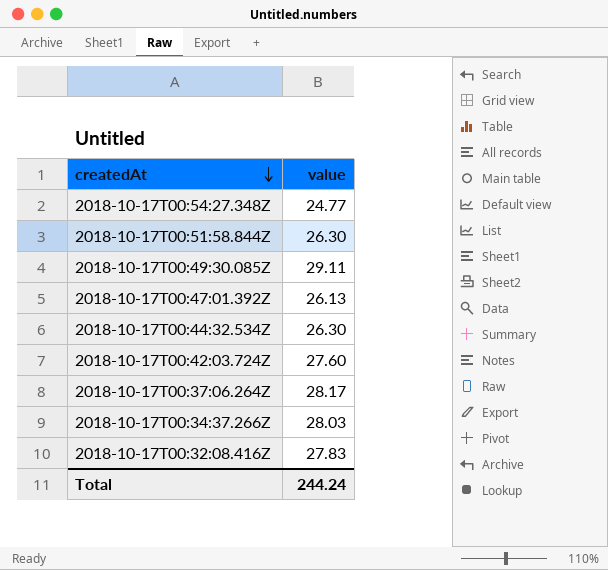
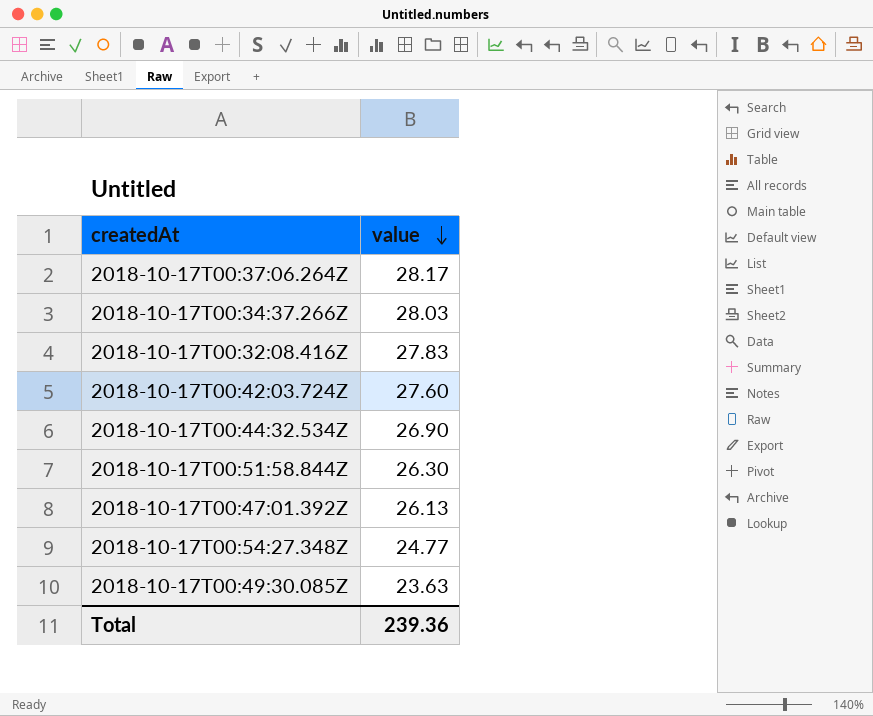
row order: createdAt descending -> value descending
2018-10-17T00:44:32.534Z | value: 26.30 -> 26.90
2018-10-17T00:49:30.085Z | value: 29.11 -> 23.63
Total | value: 244.24 -> 239.36

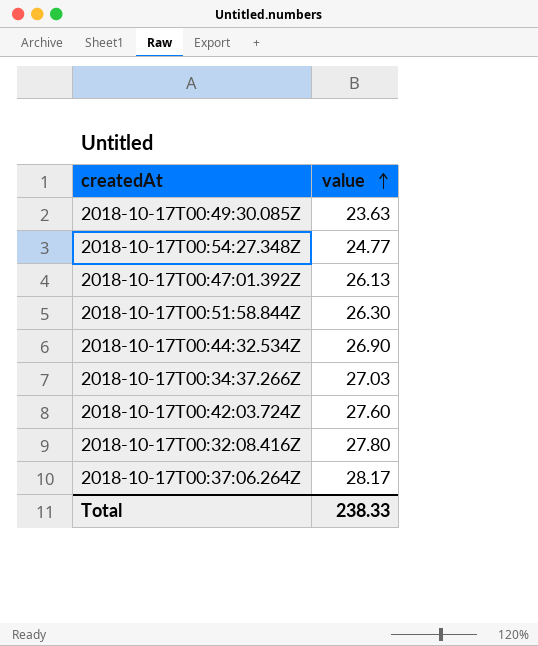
row order: value descending -> value ascending
2018-10-17T00:34:37.266Z | value: 28.03 -> 27.03
2018-10-17T00:32:08.416Z | value: 27.83 -> 27.80
Total | value: 239.36 -> 238.33

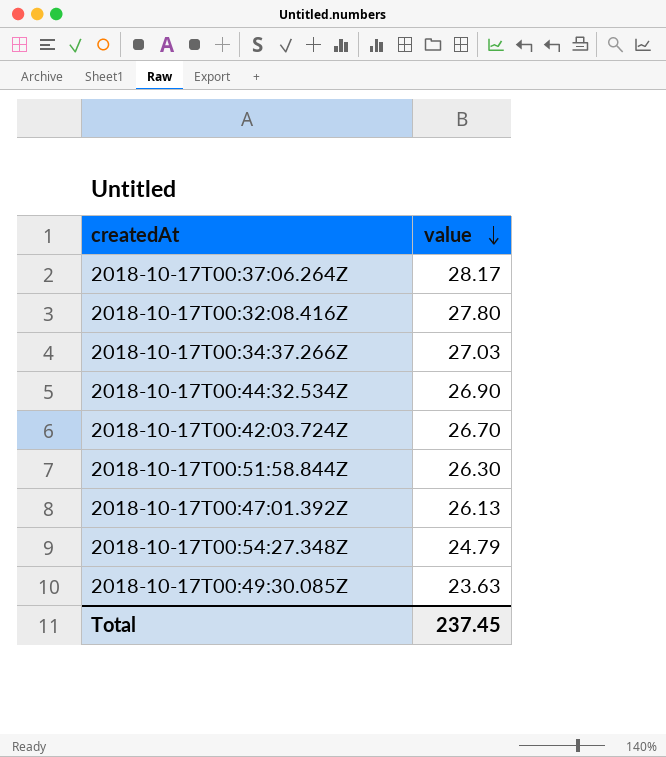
row order: value ascending -> value descending
2018-10-17T00:42:03.724Z | value: 27.60 -> 26.70
2018-10-17T00:54:27.348Z | value: 24.77 -> 24.79
Total | value: 238.33 -> 237.45

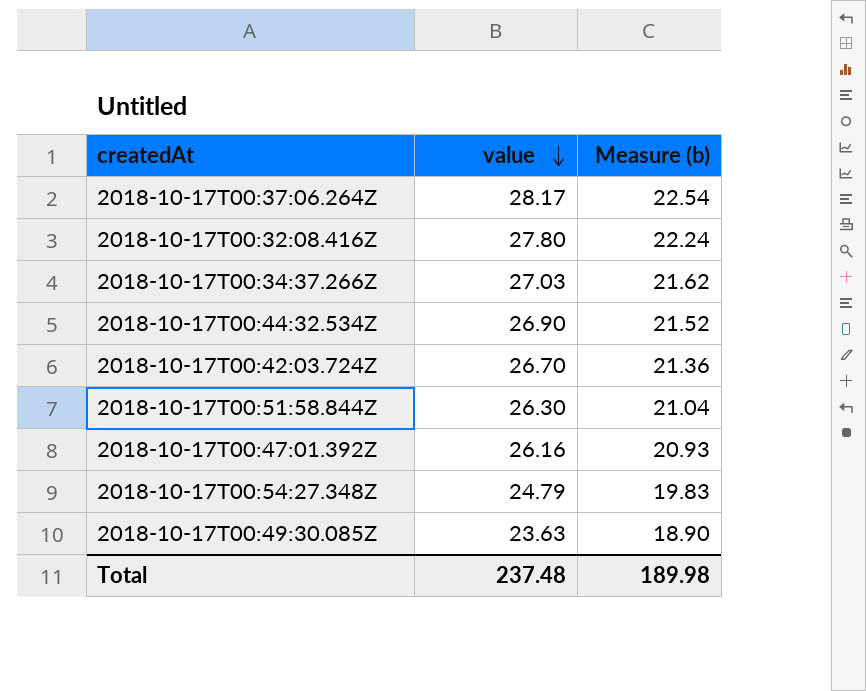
column Measure (b) | formula: none -> [value] * 0.8
2018-10-17T00:47:01.392Z | value: 26.13 -> 26.16
Total | value: 237.45 -> 237.48

